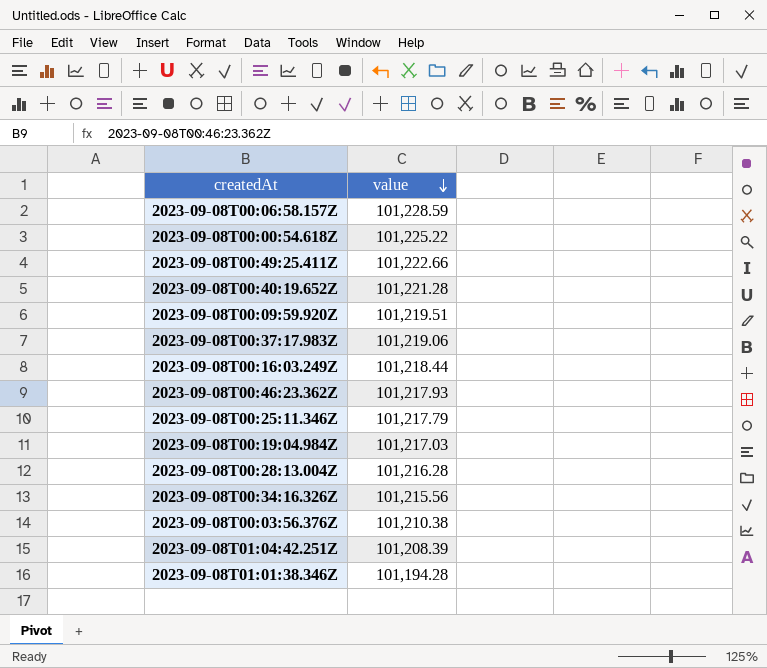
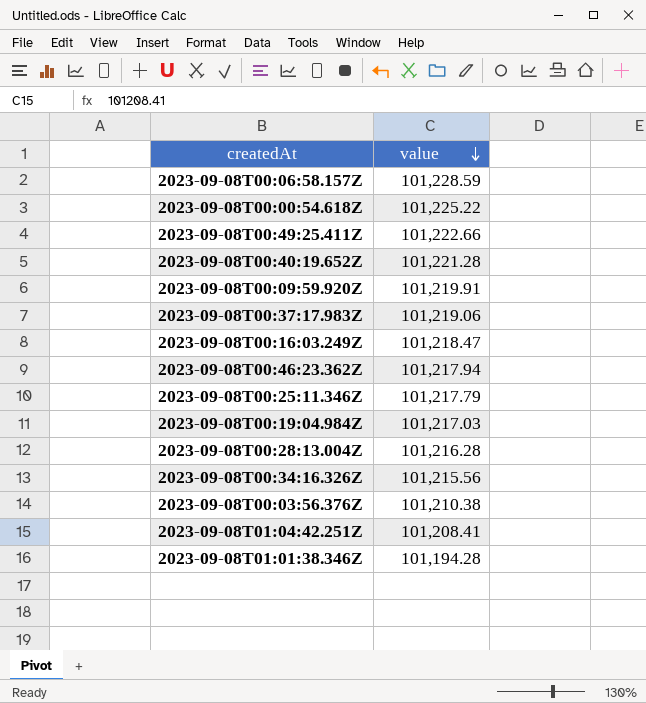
2023-09-08T00:09:59.920Z | value: 101,219.51 -> 101,219.91
2023-09-08T00:16:03.249Z | value: 101,218.44 -> 101,218.47
2023-09-08T00:46:23.362Z | value: 101,217.93 -> 101,217.94
2023-09-08T01:04:42.251Z | value: 101,208.39 -> 101,208.41

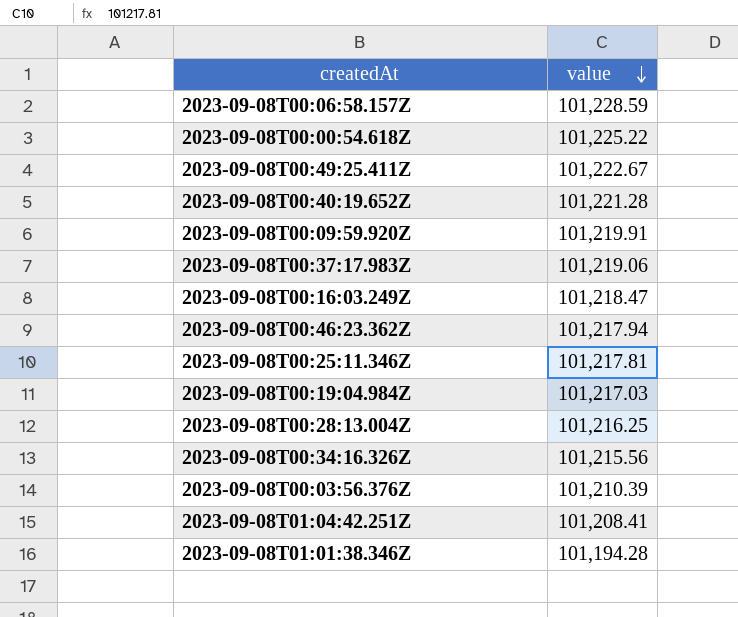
2023-09-08T00:49:25.411Z | value: 101,222.66 -> 101,222.67
2023-09-08T00:25:11.346Z | value: 101,217.79 -> 101,217.81
2023-09-08T00:28:13.004Z | value: 101,216.28 -> 101,216.25
2023-09-08T00:03:56.376Z | value: 101,210.38 -> 101,210.39

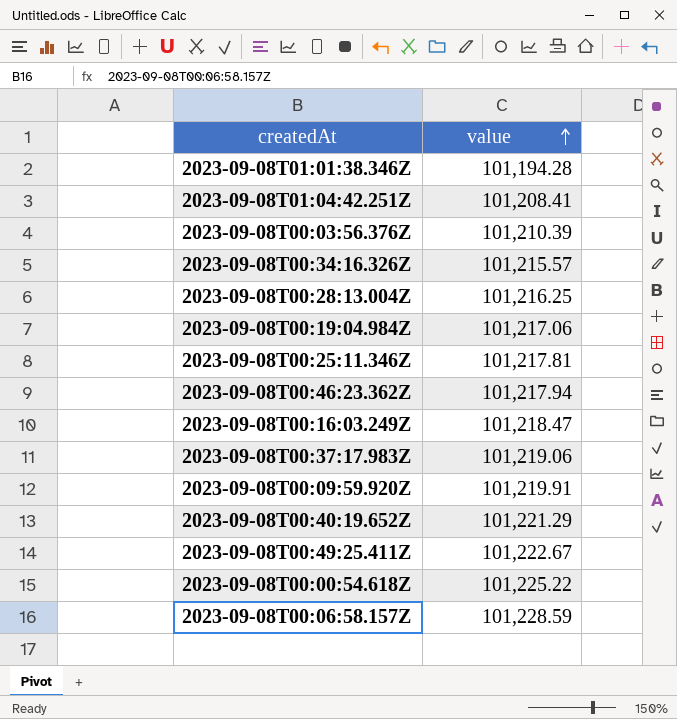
row order: value descending -> value ascending
2023-09-08T00:34:16.326Z | value: 101,215.56 -> 101,215.57
2023-09-08T00:19:04.984Z | value: 101,217.03 -> 101,217.06
2023-09-08T00:40:19.652Z | value: 101,221.28 -> 101,221.29

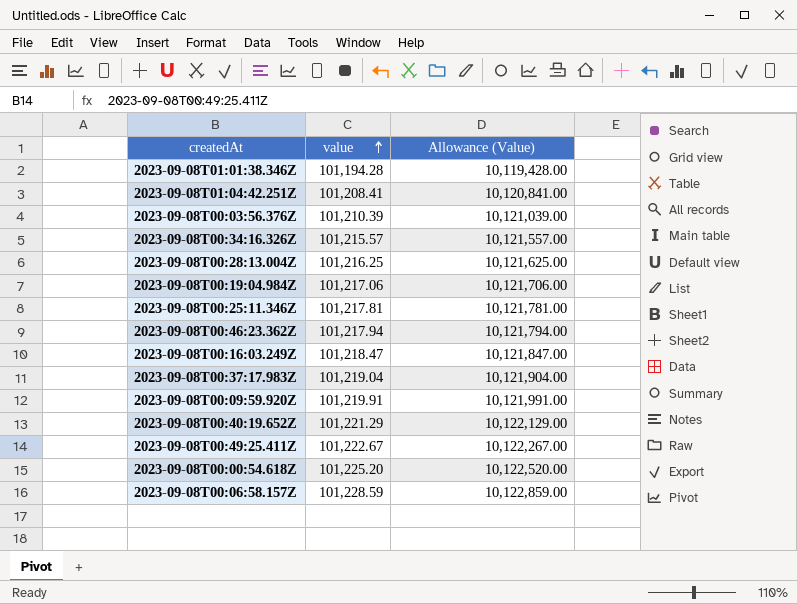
column Allowance (Value) | formula: none -> [value] * 100
2023-09-08T00:37:17.983Z | value: 101,219.06 -> 101,219.04
2023-09-08T00:00:54.618Z | value: 101,225.22 -> 101,225.20

